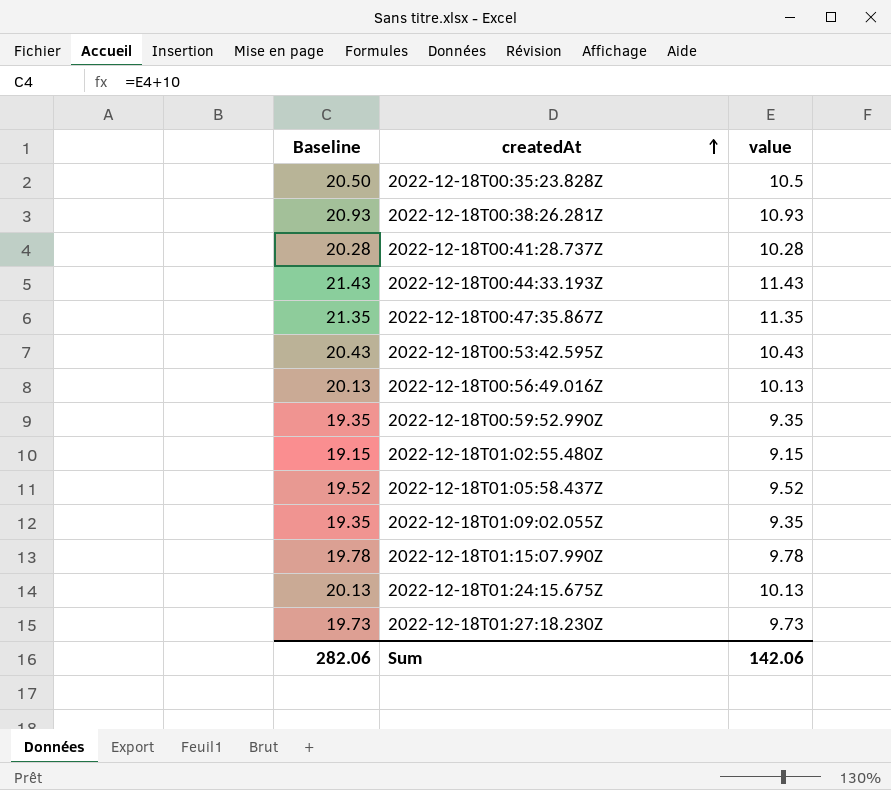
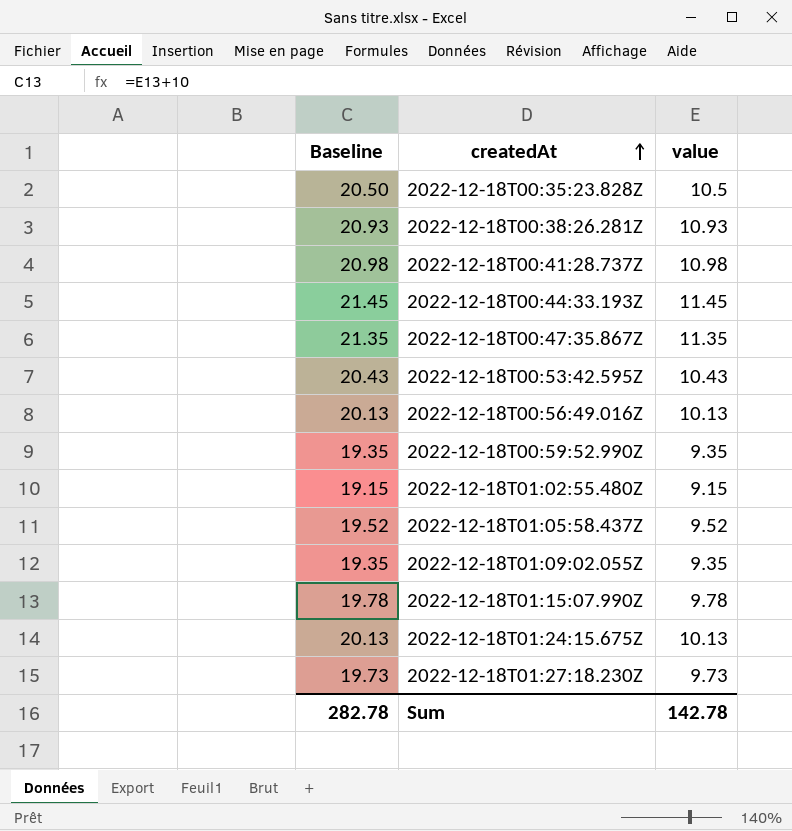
2022-12-18T00:41:28.737Z | Baseline: 20.28 -> 20.98
2022-12-18T00:41:28.737Z | value: 10.28 -> 10.98
2022-12-18T00:44:33.193Z | Baseline: 21.43 -> 21.45
2022-12-18T00:44:33.193Z | value: 11.43 -> 11.45
Sum | Baseline: 282.06 -> 282.78
Sum | value: 142.06 -> 142.78

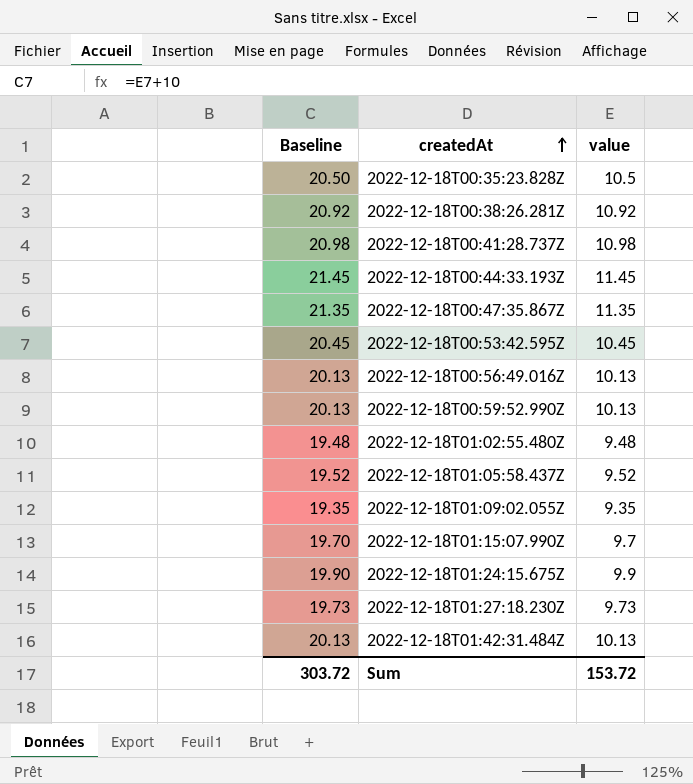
2022-12-18T00:38:26.281Z | Baseline: 20.93 -> 20.92
2022-12-18T00:38:26.281Z | value: 10.93 -> 10.92
2022-12-18T00:53:42.595Z | Baseline: 20.43 -> 20.45
2022-12-18T00:53:42.595Z | value: 10.43 -> 10.45
2022-12-18T00:59:52.990Z | Baseline: 19.35 -> 20.13
2022-12-18T00:59:52.990Z | value: 9.35 -> 10.13
2022-12-18T01:02:55.480Z | Baseline: 19.15 -> 19.48
2022-12-18T01:02:55.480Z | value: 9.15 -> 9.48
2022-12-18T01:15:07.990Z | Baseline: 19.78 -> 19.70
2022-12-18T01:15:07.990Z | value: 9.78 -> 9.7
2022-12-18T01:24:15.675Z | Baseline: 20.13 -> 19.90
2022-12-18T01:24:15.675Z | value: 10.13 -> 9.9
row 2022-12-18T01:42:31.484Z: none -> 20.13 | 10.13
Sum | Baseline: 282.78 -> 303.72
Sum | value: 142.78 -> 153.72

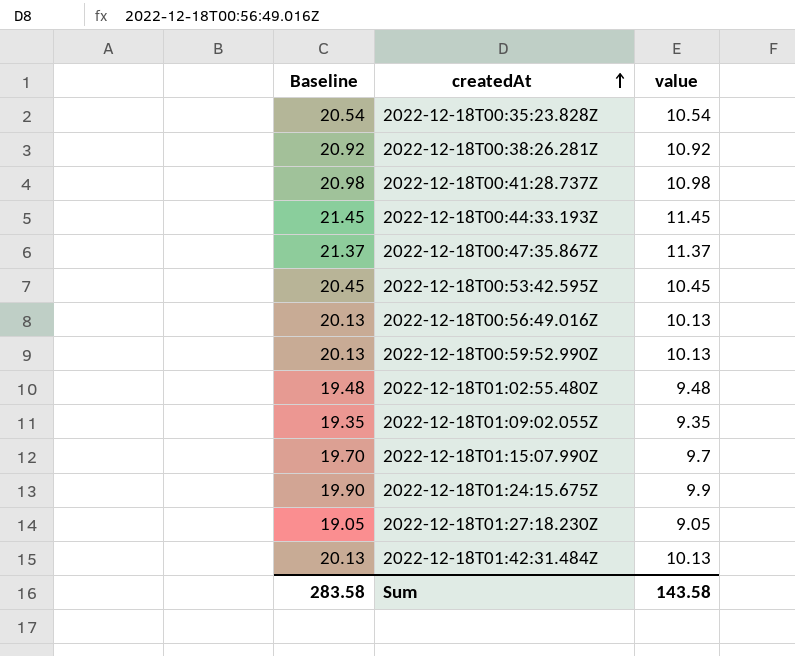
row 2022-12-18T01:05:58.437Z: 19.52 | 9.52 -> none
2022-12-18T00:35:23.828Z | Baseline: 20.50 -> 20.54
2022-12-18T00:35:23.828Z | value: 10.5 -> 10.54
2022-12-18T00:47:35.867Z | Baseline: 21.35 -> 21.37
2022-12-18T00:47:35.867Z | value: 11.35 -> 11.37
2022-12-18T01:27:18.230Z | Baseline: 19.73 -> 19.05
2022-12-18T01:27:18.230Z | value: 9.73 -> 9.05
Sum | Baseline: 303.72 -> 283.58
Sum | value: 153.72 -> 143.58

